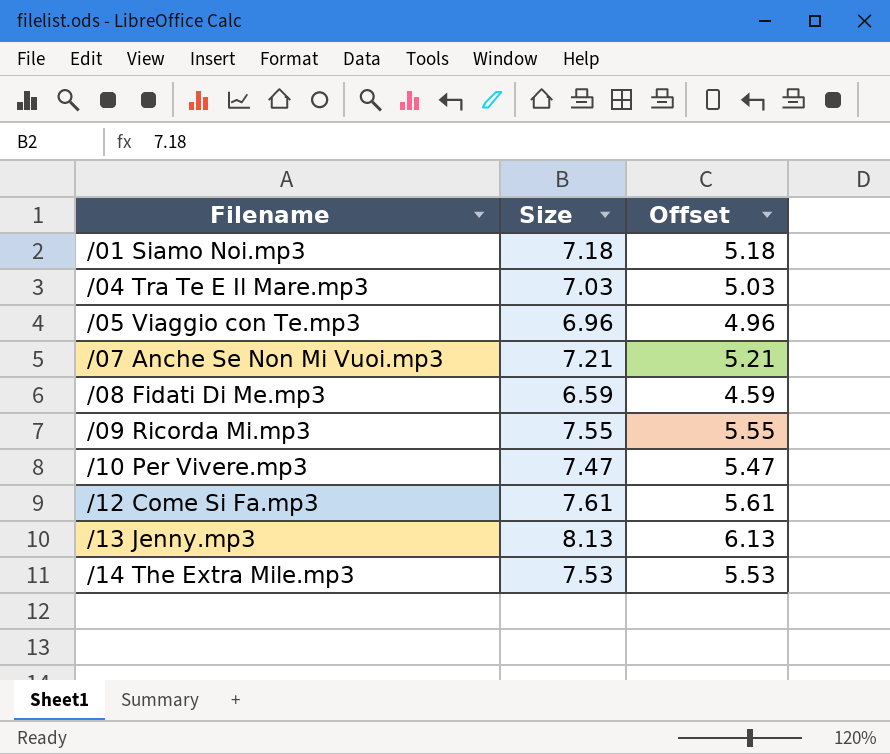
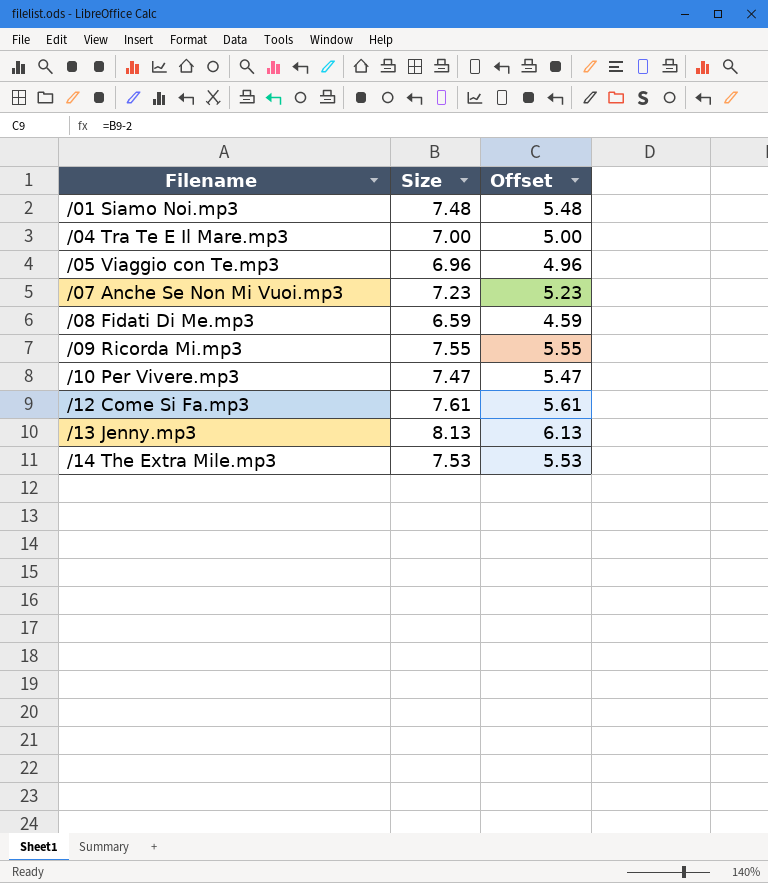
/01 Siamo Noi.mp3 | Size: 7.18 -> 7.48
/01 Siamo Noi.mp3 | Offset: 5.18 -> 5.48
/04 Tra Te E Il Mare.mp3 | Size: 7.03 -> 7.00
/04 Tra Te E Il Mare.mp3 | Offset: 5.03 -> 5.00
/07 Anche Se Non Mi Vuoi.mp3 | Size: 7.21 -> 7.23
/07 Anche Se Non Mi Vuoi.mp3 | Offset: 5.21 -> 5.23

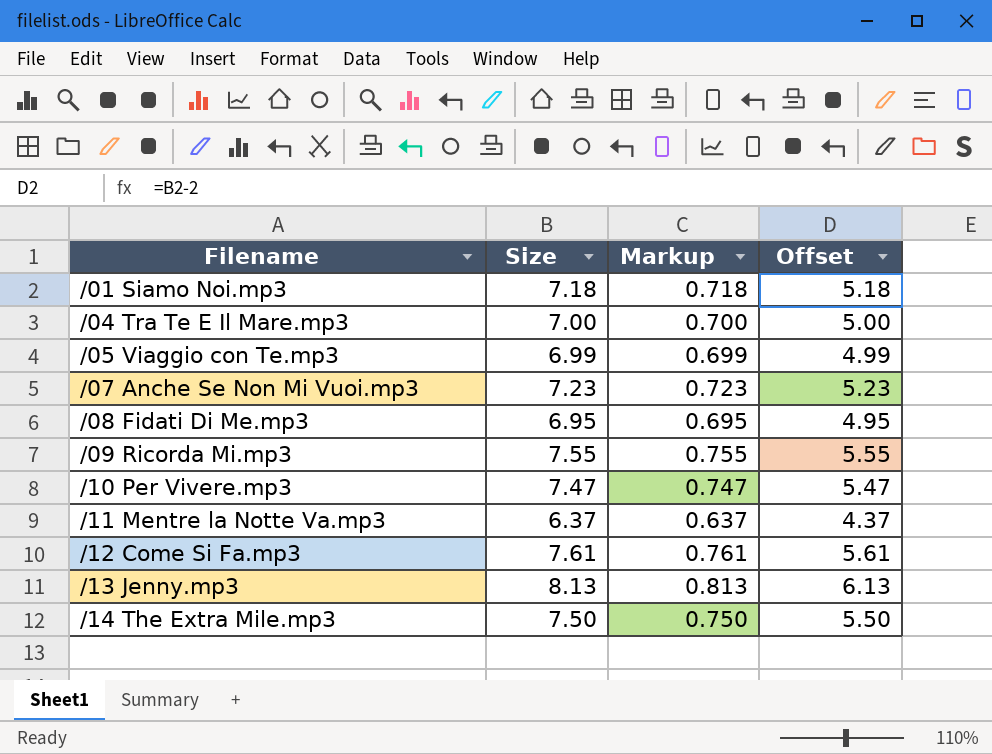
column Markup | formula: none -> [Size] * 0.1
/01 Siamo Noi.mp3 | Size: 7.48 -> 7.18
/01 Siamo Noi.mp3 | Offset: 5.48 -> 5.18
/05 Viaggio con Te.mp3 | Size: 6.96 -> 6.99
/05 Viaggio con Te.mp3 | Offset: 4.96 -> 4.99
/08 Fidati Di Me.mp3 | Size: 6.59 -> 6.95
/08 Fidati Di Me.mp3 | Offset: 4.59 -> 4.95
row /11 Mentre la Notte Va.mp3: none -> 6.37 | 0.637 | 4.37
/14 The Extra Mile.mp3 | Size: 7.53 -> 7.50
/14 The Extra Mile.mp3 | Offset: 5.53 -> 5.50

